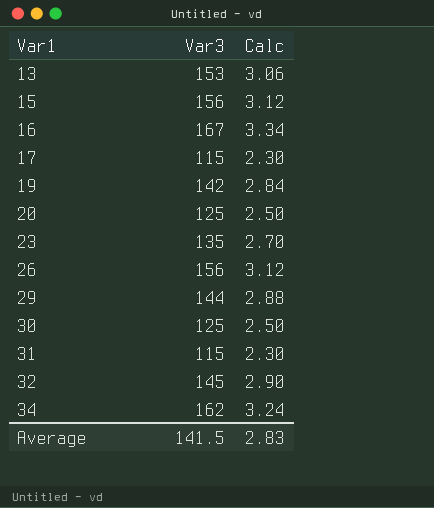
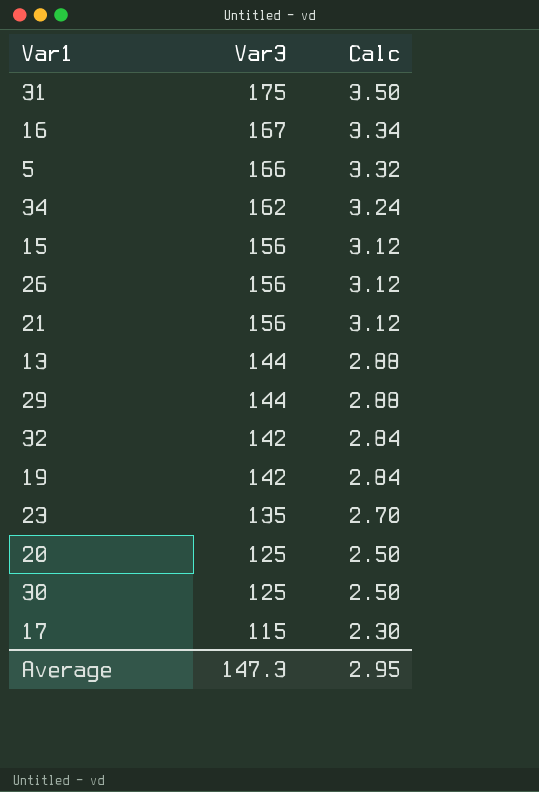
row order: Var1 ascending -> Var3 descending
31 | Var3: 115 -> 175
31 | Calc: 2.30 -> 3.50
row 5: none -> 166 | 3.32
row 21: none -> 156 | 3.12
13 | Var3: 153 -> 144
13 | Calc: 3.06 -> 2.88
32 | Var3: 145 -> 142
32 | Calc: 2.90 -> 2.84
Average | Var3: 141.5 -> 147.3
Average | Calc: 2.83 -> 2.95

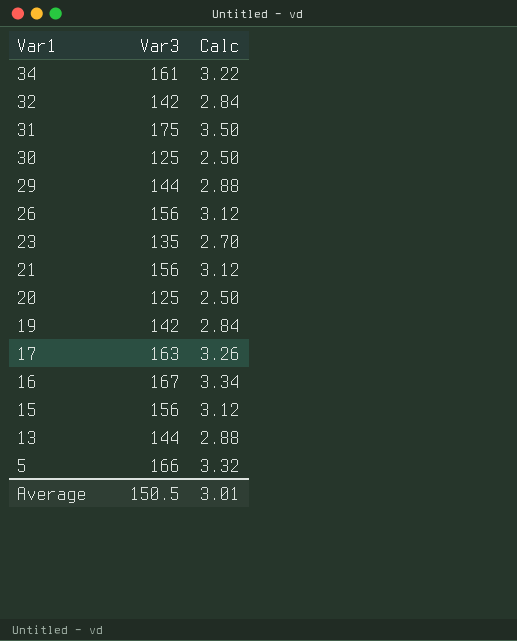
row order: Var3 descending -> Var1 descending
34 | Var3: 162 -> 161
34 | Calc: 3.24 -> 3.22
17 | Var3: 115 -> 163
17 | Calc: 2.30 -> 3.26
Average | Var3: 147.3 -> 150.5
Average | Calc: 2.95 -> 3.01

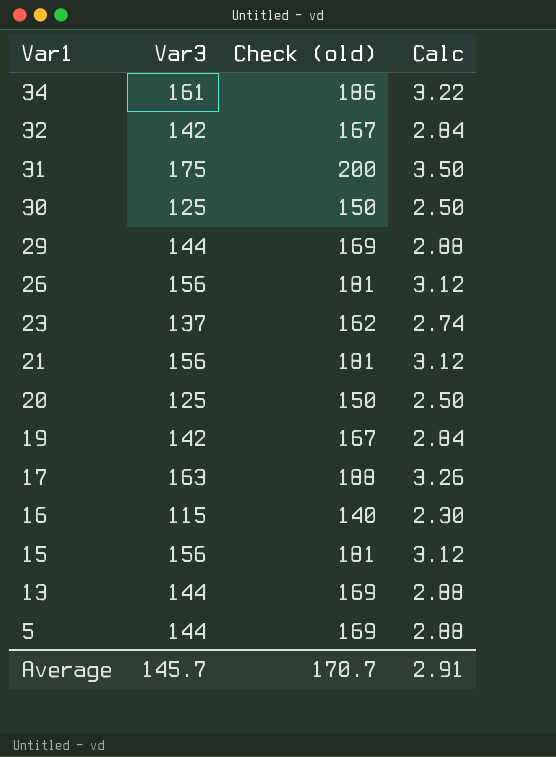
column Check (old) | formula: none -> [Var3] + 25
23 | Var3: 135 -> 137
23 | Calc: 2.70 -> 2.74
16 | Var3: 167 -> 115
16 | Calc: 3.34 -> 2.30
5 | Var3: 166 -> 144
5 | Calc: 3.32 -> 2.88
Average | Var3: 150.5 -> 145.7
Average | Calc: 3.01 -> 2.91

